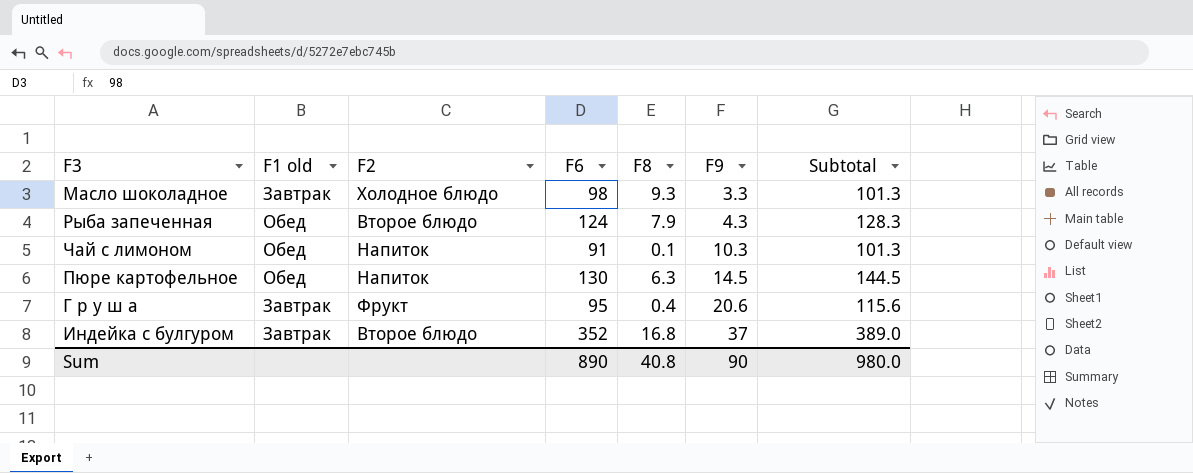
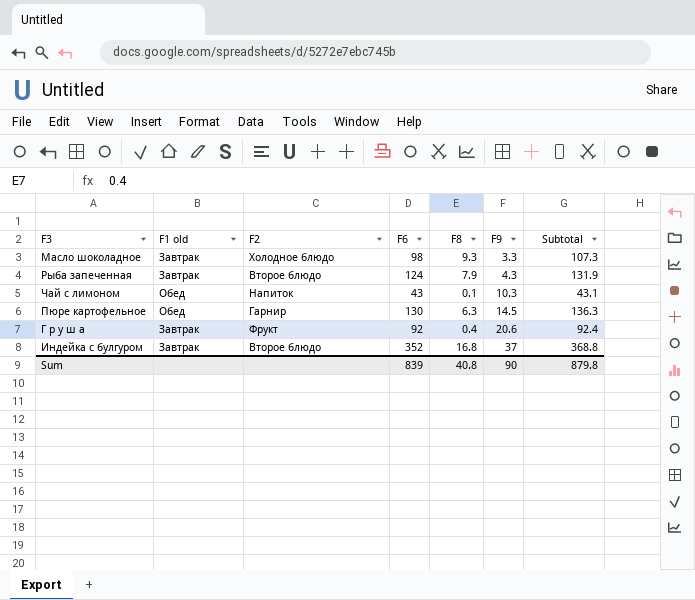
column Subtotal | formula: [F6] + [F9] -> [F6] + [F8]
Рыба запеченная | F1 old: Обед -> Завтрак
Чай с лимоном | F6: 91 -> 43
Пюре картофельное | F2: Напиток -> Гарнир
Г р у ш а | F6: 95 -> 92
Sum | F6: 890 -> 839
Sum | Subtotal: 980.0 -> 879.8

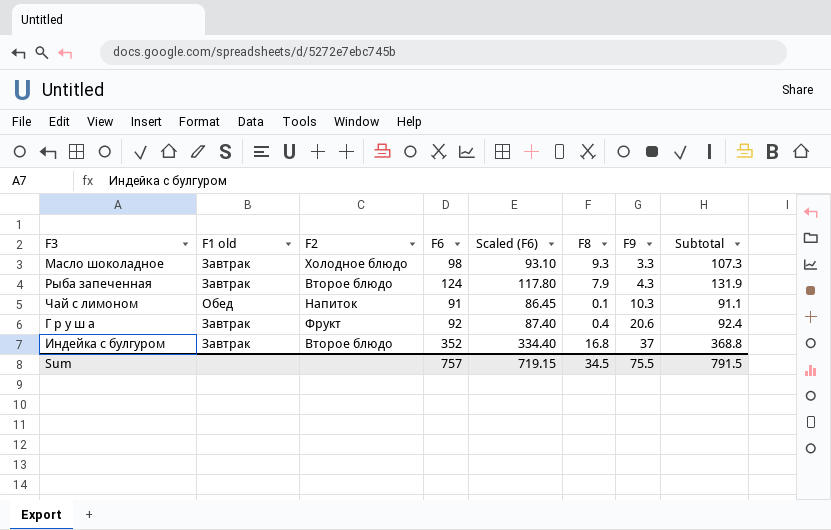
column Scaled (F6) | formula: none -> [F6] * 0.95
row Пюре картофельное: Обед | Гарнир | 130 | 6.3 | 14.5 | 136.3 -> none
Чай с лимоном | F6: 43 -> 91
Чай с лимоном | Subtotal: 43.1 -> 91.1
Sum | F6: 839 -> 757
Sum | F8: 40.8 -> 34.5
Sum | F9: 90 -> 75.5
Sum | Subtotal: 879.8 -> 791.5

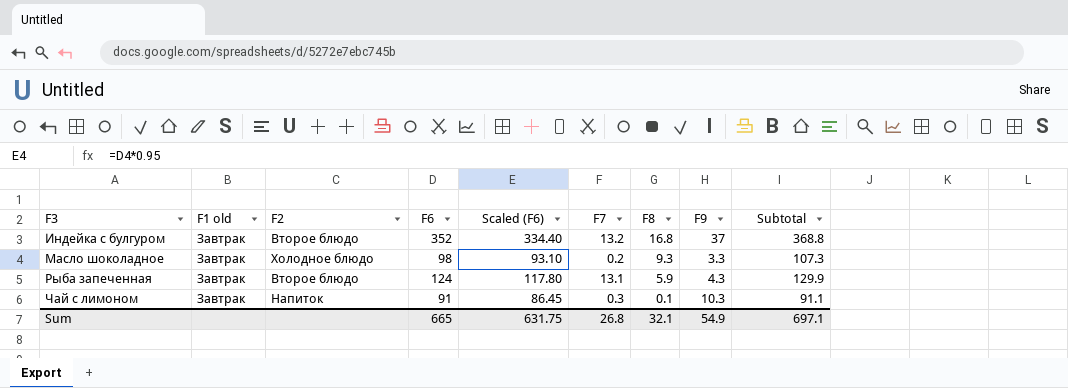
row order: F9 ascending -> F3 ascending
column F7 | position: none -> 6
row Г р у ш а: Завтрак | Фрукт | 92 | 87.40 | 0.4 | 20.6 | 92.4 -> none
Рыба запеченная | F8: 7.9 -> 5.9
Рыба запеченная | Subtotal: 131.9 -> 129.9
Чай с лимоном | F1 old: Обед -> Завтрак
Sum | F6: 757 -> 665
Sum | Scaled (F6): 719.15 -> 631.75
Sum | F8: 34.5 -> 32.1
Sum | F9: 75.5 -> 54.9
Sum | Subtotal: 791.5 -> 697.1

